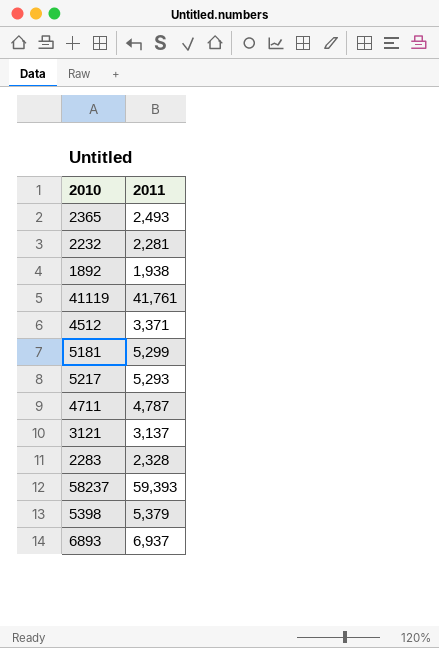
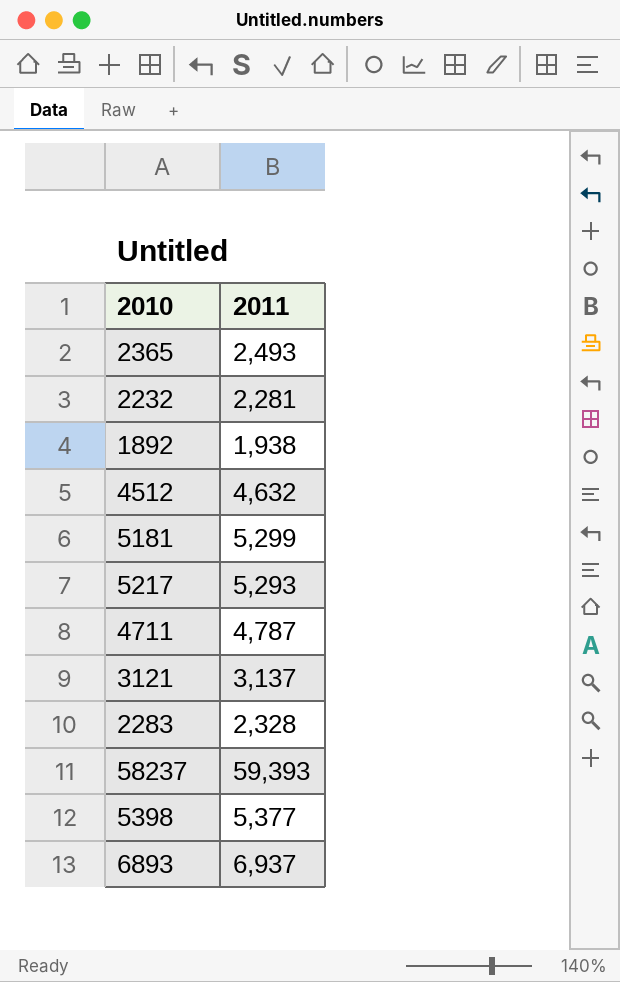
row 41119: 41,761 -> none
4512 | 2011: 3,371 -> 4,632
5398 | 2011: 5,379 -> 5,377

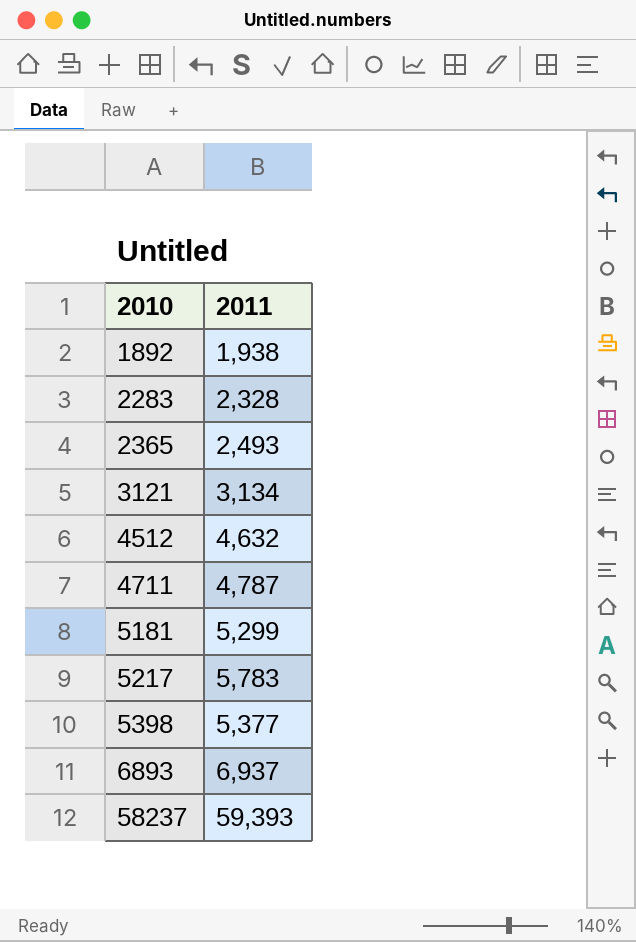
row order: none -> 2010 ascending
row 2232: 2,281 -> none
3121 | 2011: 3,137 -> 3,134
5217 | 2011: 5,293 -> 5,783

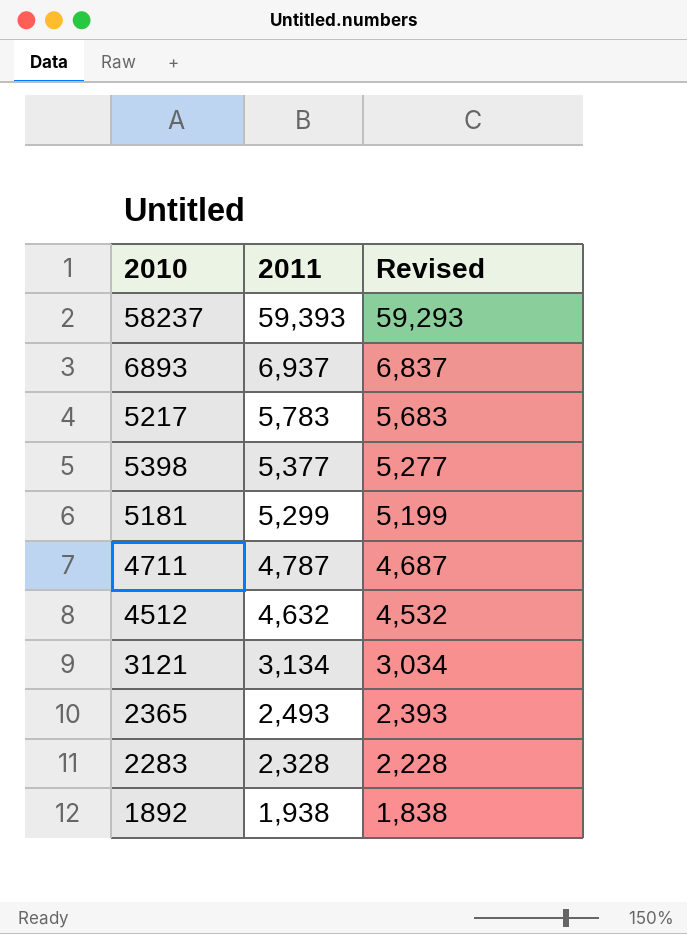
row order: 2010 ascending -> 2011 descending
column Revised | formula: none -> [2011] - 100

